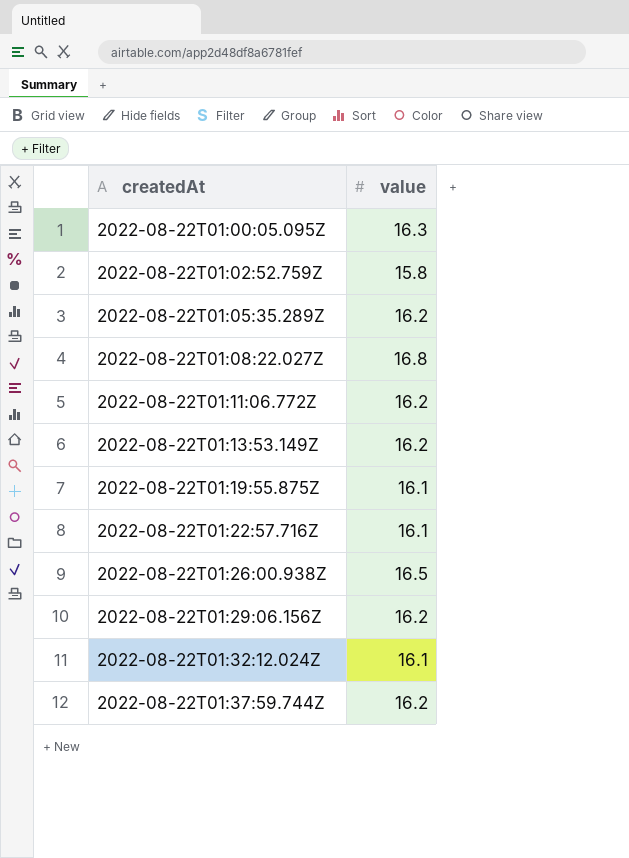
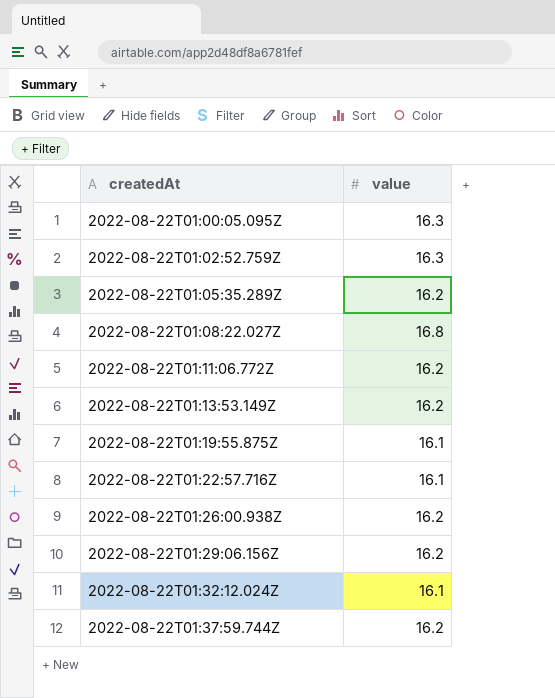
2022-08-22T01:02:52.759Z | value: 15.8 -> 16.3
2022-08-22T01:26:00.938Z | value: 16.5 -> 16.2

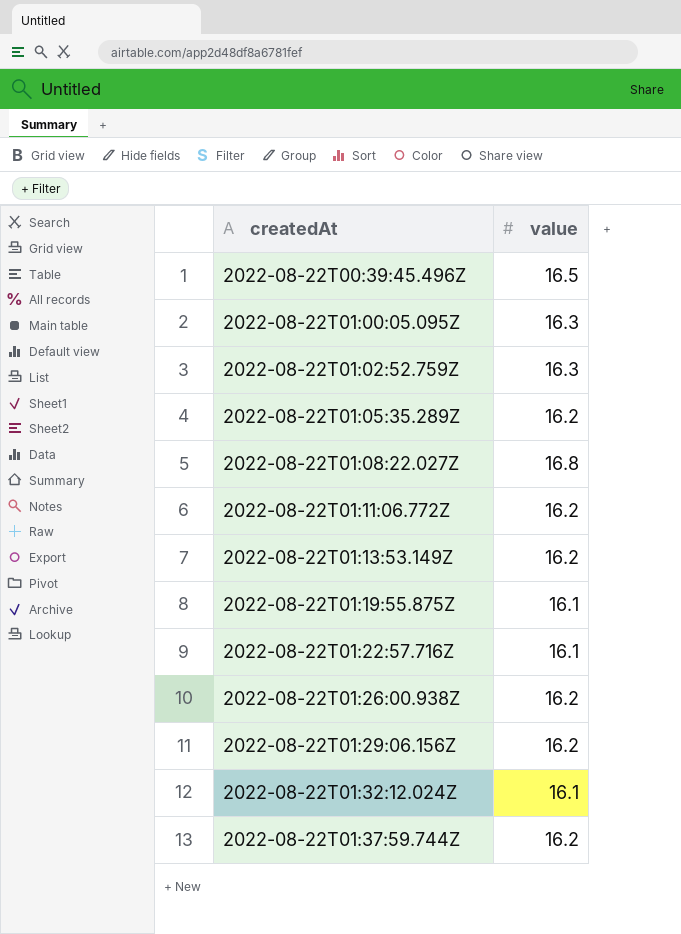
row 2022-08-22T00:39:45.496Z: none -> 16.5

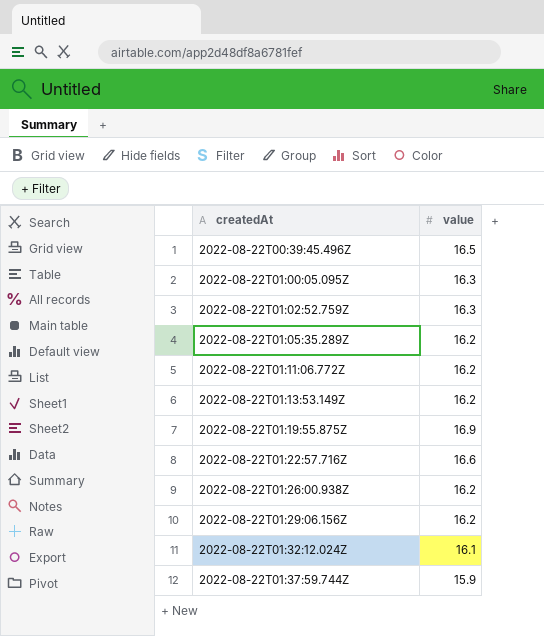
row 2022-08-22T01:08:22.027Z: 16.8 -> none
2022-08-22T01:19:55.875Z | value: 16.1 -> 16.9
2022-08-22T01:22:57.716Z | value: 16.1 -> 16.6
2022-08-22T01:37:59.744Z | value: 16.2 -> 15.9

